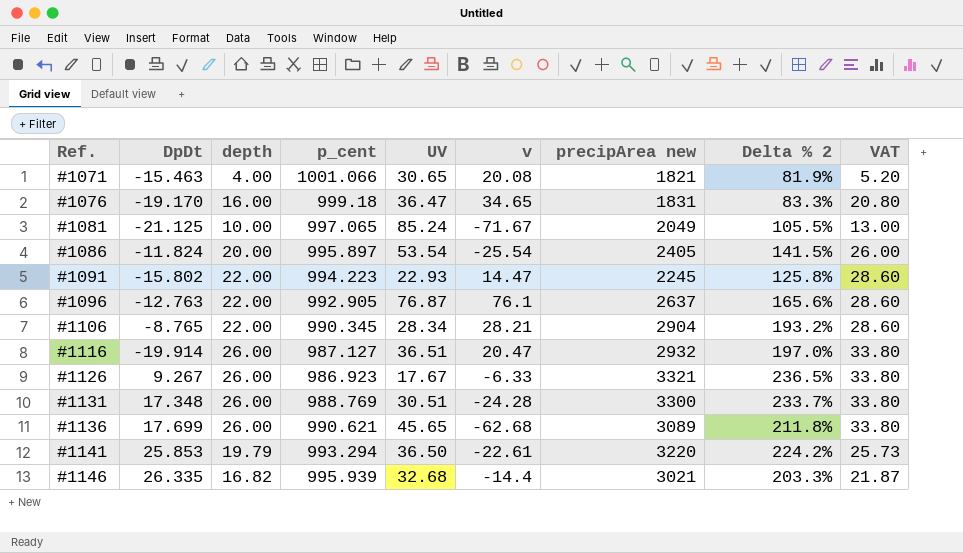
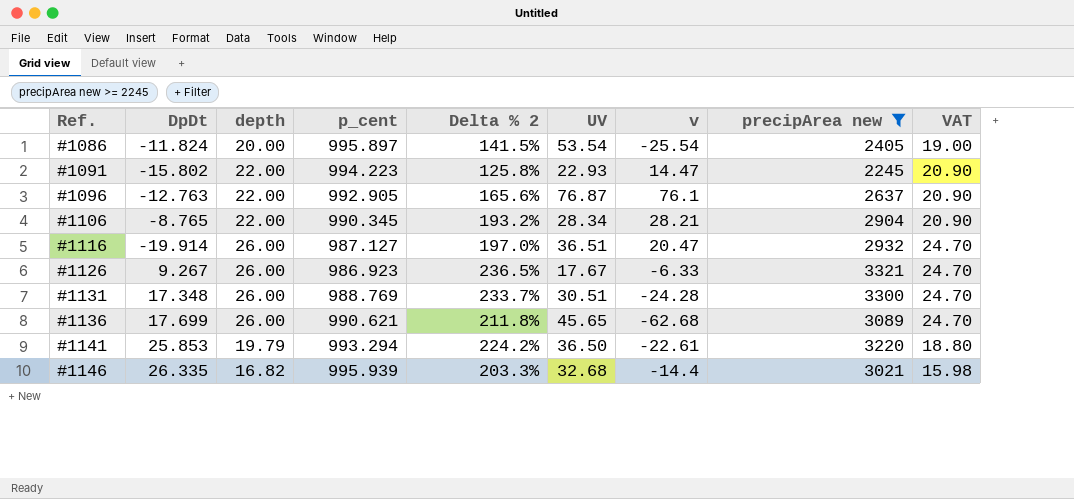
filter: none -> precipArea new >= 2245
column Delta % 2 | position: 8 -> 5
column VAT | formula: [depth] * 1.3 -> [depth] * 0.95

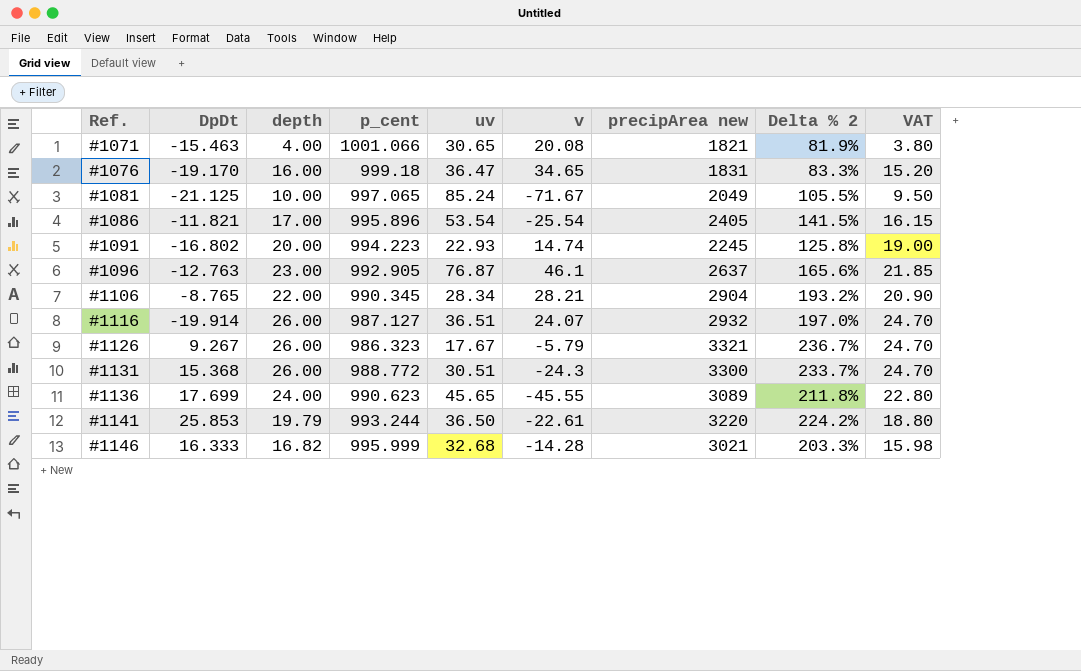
filter: precipArea new >= 2245 -> none
column name: UV -> uv
column Delta % 2 | position: 5 -> 8
#1086 | DpDt: -11.824 -> -11.821
#1086 | depth: 20.00 -> 17.00
#1086 | p_cent: 995.897 -> 995.896
#1086 | VAT: 19.00 -> 16.15
#1091 | DpDt: -15.802 -> -16.802
#1091 | depth: 22.00 -> 20.00
#1091 | v: 14.47 -> 14.74
#1091 | VAT: 20.90 -> 19.00
#1096 | depth: 22.00 -> 23.00
#1096 | v: 76.1 -> 46.1
#1096 | VAT: 20.90 -> 21.85
#1116 | v: 20.47 -> 24.07
#1126 | p_cent: 986.923 -> 986.323
#1126 | v: -6.33 -> -5.79
#1126 | Delta % 2: 236.5% -> 236.7%
#1131 | DpDt: 17.348 -> 15.368
#1131 | p_cent: 988.769 -> 988.772
#1131 | v: -24.28 -> -24.3
#1136 | depth: 26.00 -> 24.00
#1136 | p_cent: 990.621 -> 990.623
#1136 | v: -62.68 -> -45.55
#1136 | VAT: 24.70 -> 22.80
#1141 | p_cent: 993.294 -> 993.244
#1146 | DpDt: 26.335 -> 16.333
#1146 | p_cent: 995.939 -> 995.999
#1146 | v: -14.4 -> -14.28

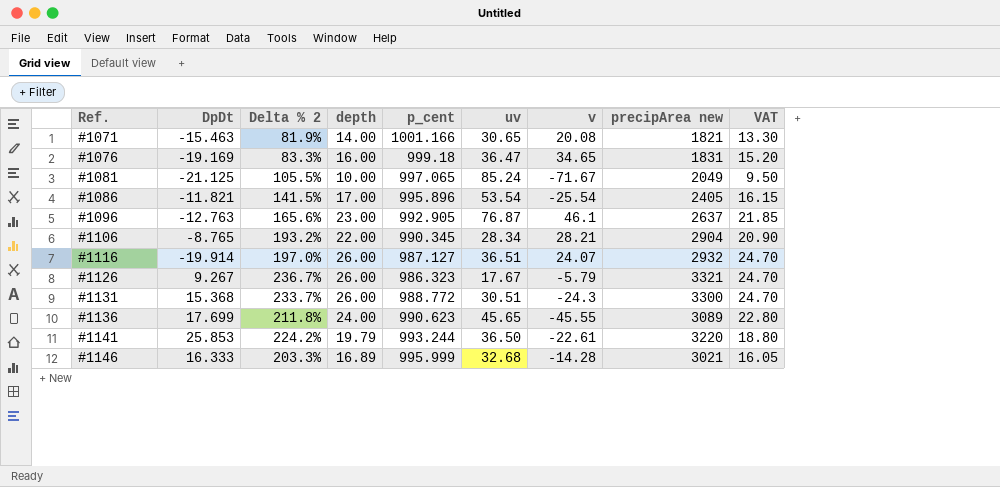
column Delta % 2 | position: 8 -> 3
row #1091: -16.802 | 20.00 | 994.223 | 22.93 | 14.74 | 2245 | 125.8% | 19.00 -> none
#1071 | depth: 4.00 -> 14.00
#1071 | p_cent: 1001.066 -> 1001.166
#1071 | VAT: 3.80 -> 13.30
#1076 | DpDt: -19.170 -> -19.169
#1146 | depth: 16.82 -> 16.89
#1146 | VAT: 15.98 -> 16.05

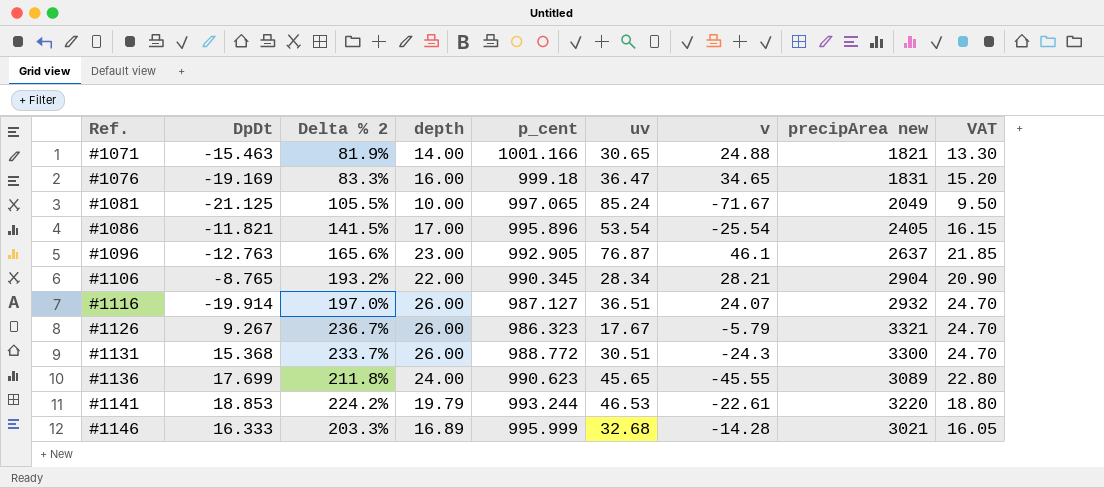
#1071 | v: 20.08 -> 24.88
#1141 | DpDt: 25.853 -> 18.853
#1141 | uv: 36.50 -> 46.53

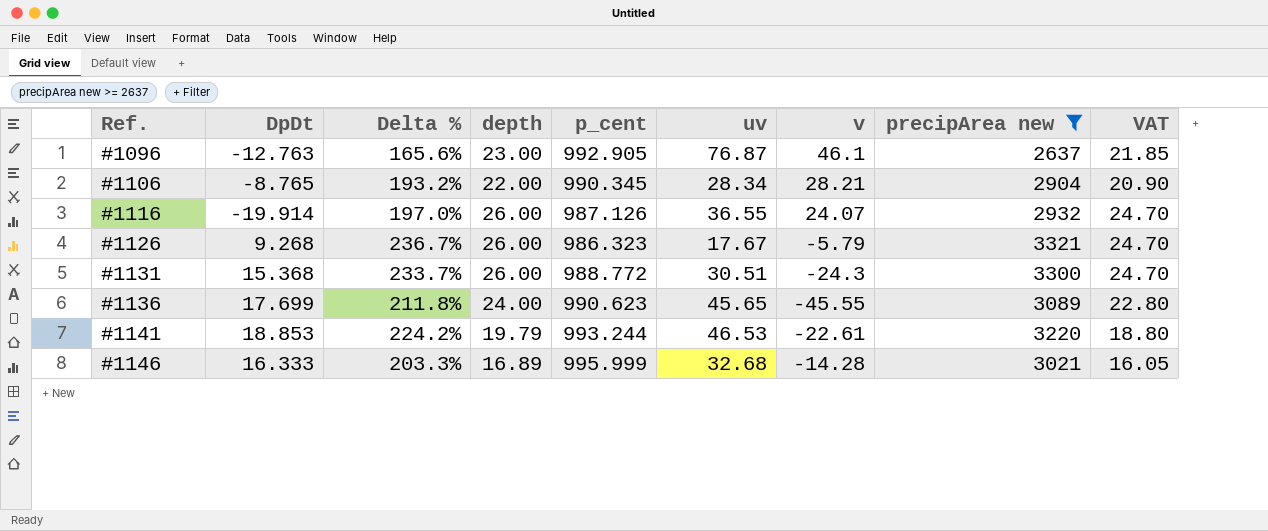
filter: none -> precipArea new >= 2637
column name: Delta % 2 -> Delta %
#1116 | p_cent: 987.127 -> 987.126
#1116 | uv: 36.51 -> 36.55
#1126 | DpDt: 9.267 -> 9.268

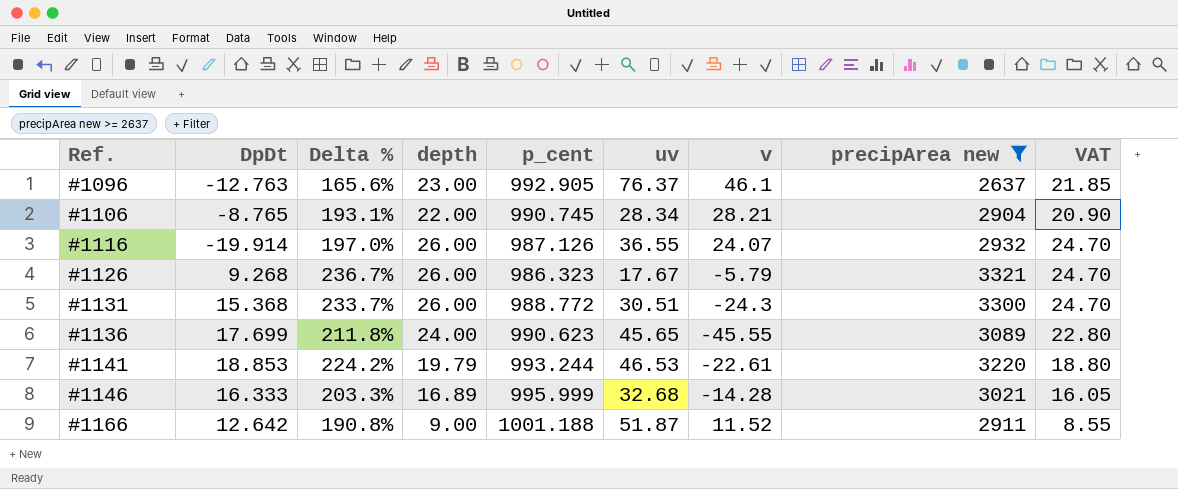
#1096 | uv: 76.87 -> 76.37
#1106 | Delta %: 193.2% -> 193.1%
#1106 | p_cent: 990.345 -> 990.745
row #1166: none -> 12.642 | 190.8% | 9.00 | 1001.188 | 51.87 | 11.52 | 2911 | 8.55

